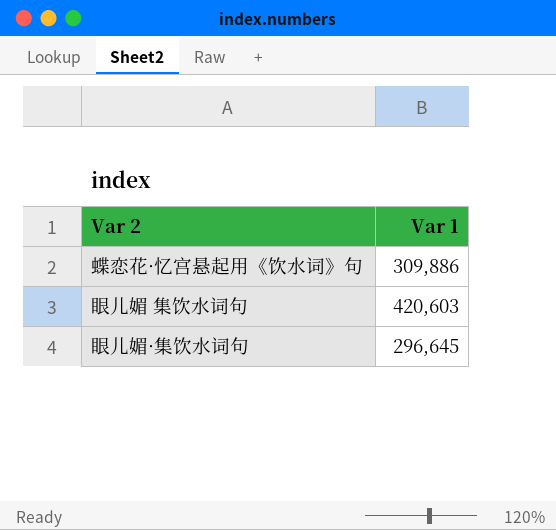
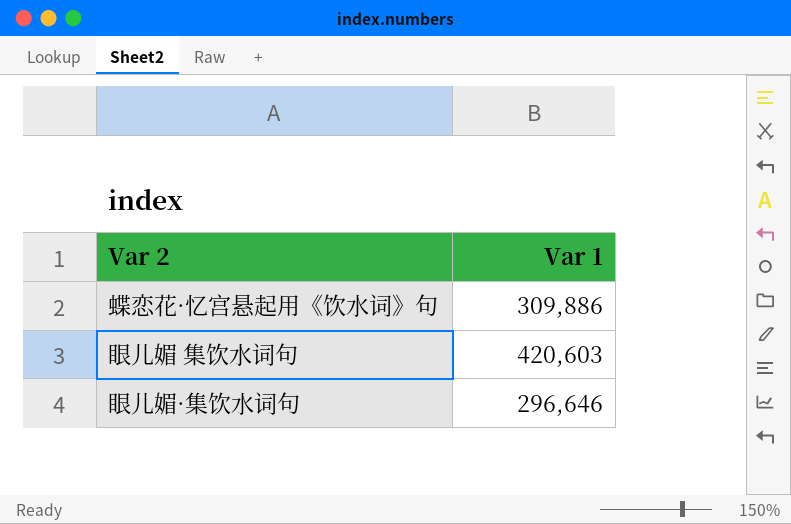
眼儿媚·集饮水词句 | Var 1: 296,645 -> 296,646

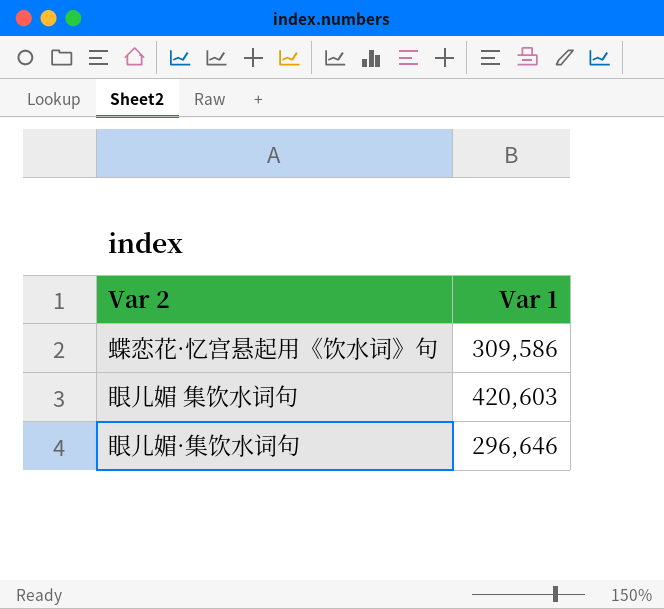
蝶恋花·忆宫悬起用《饮水词》句 | Var 1: 309,886 -> 309,586

